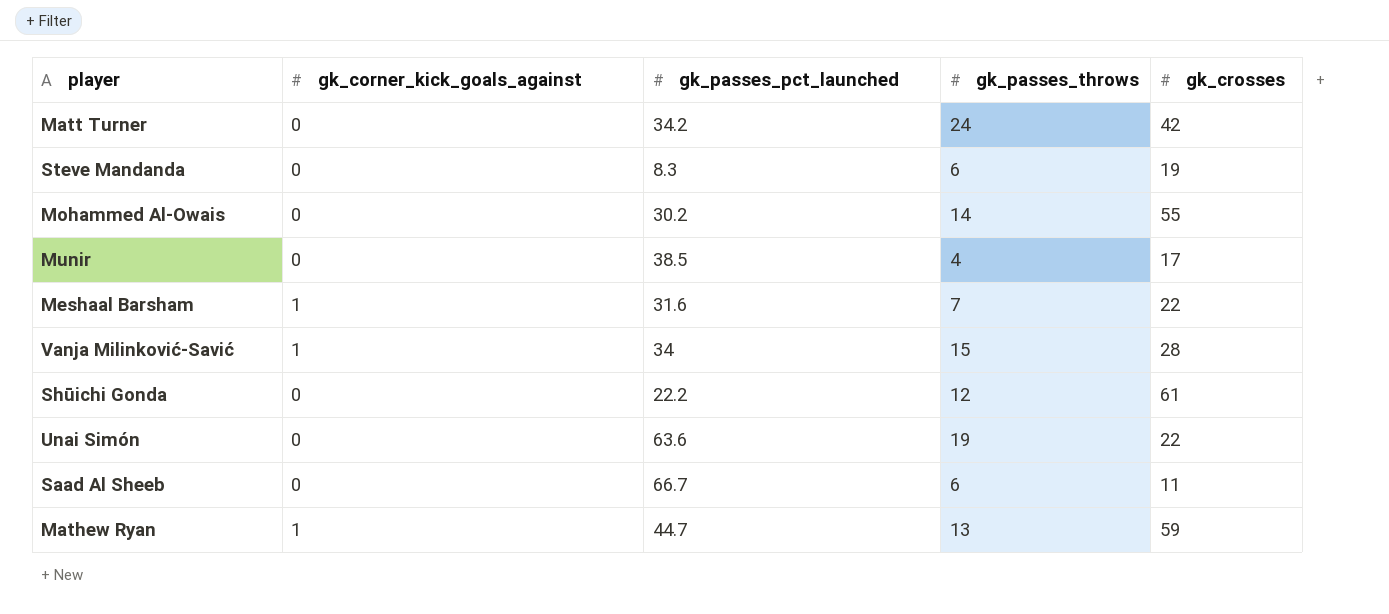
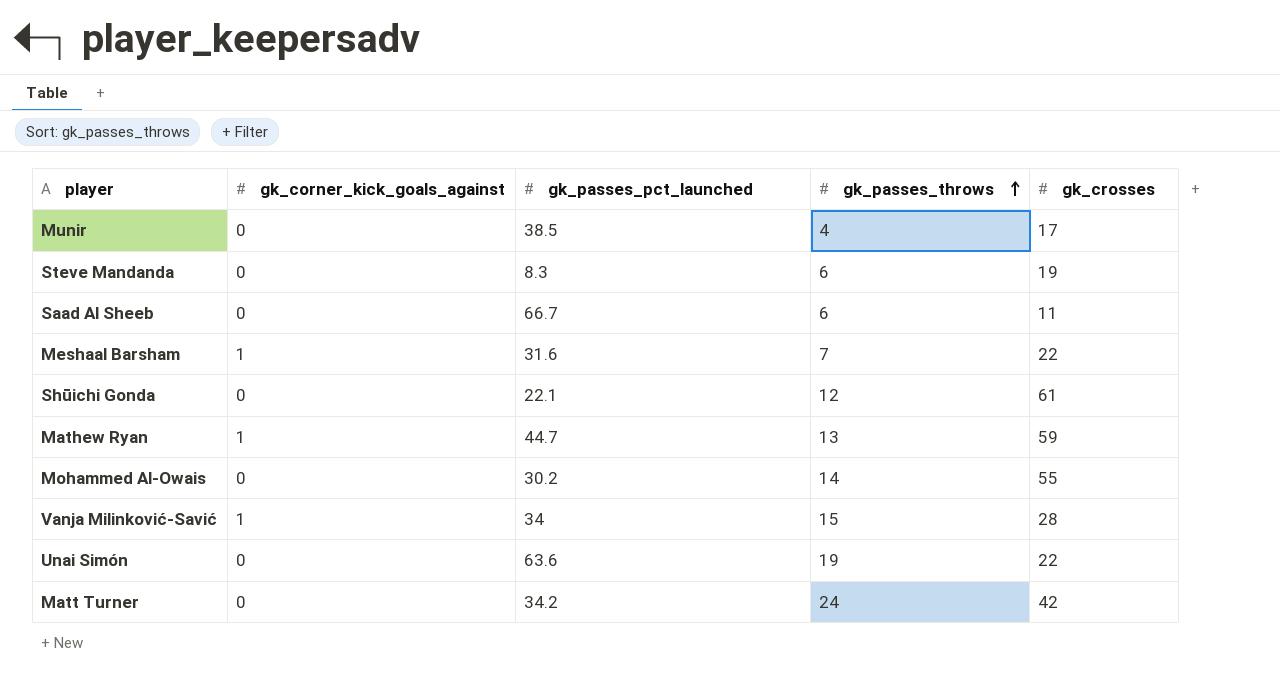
row order: none -> gk_passes_throws ascending
Shūichi Gonda | gk_passes_pct_launched: 22.2 -> 22.1

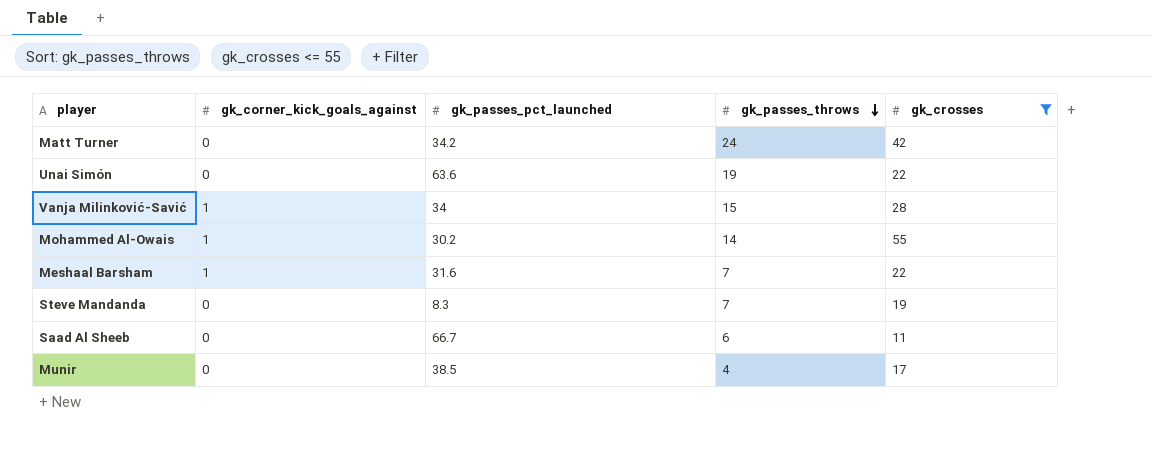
filter: none -> gk_crosses <= 55
row order: gk_passes_throws ascending -> gk_passes_throws descending
Mohammed Al-Owais | gk_corner_kick_goals_against: 0 -> 1
Steve Mandanda | gk_passes_throws: 6 -> 7

